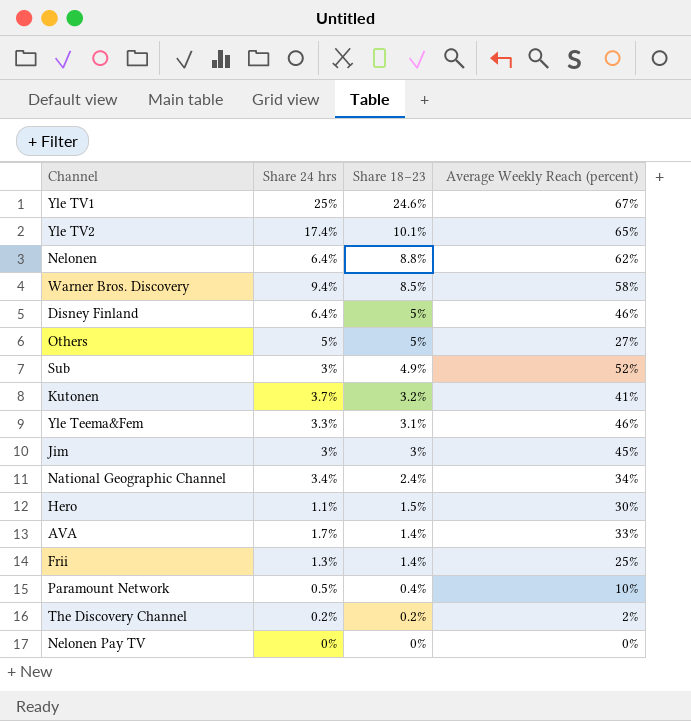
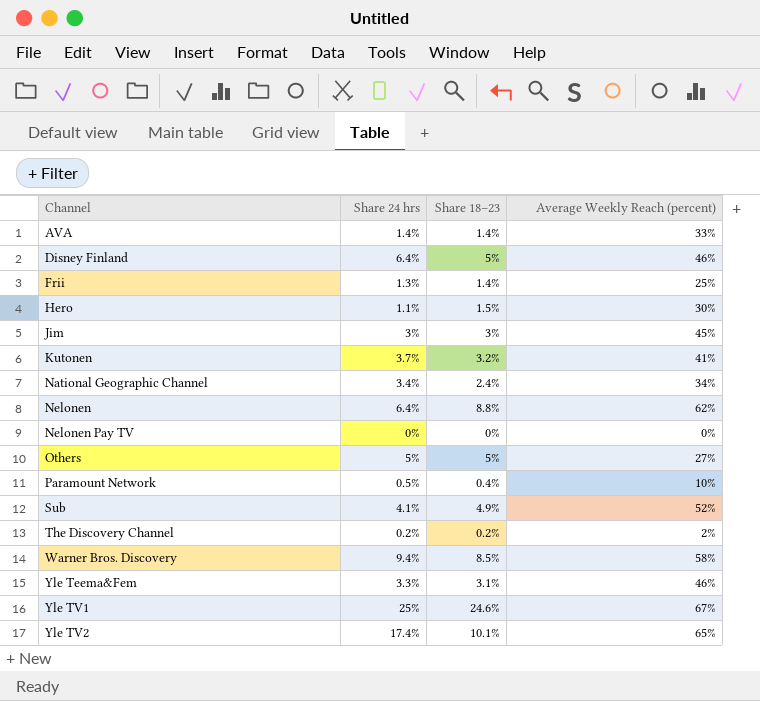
row order: Share 18–23 descending -> Channel ascending
AVA | Share 24 hrs: 1.7% -> 1.4%
Sub | Share 24 hrs: 3% -> 4.1%

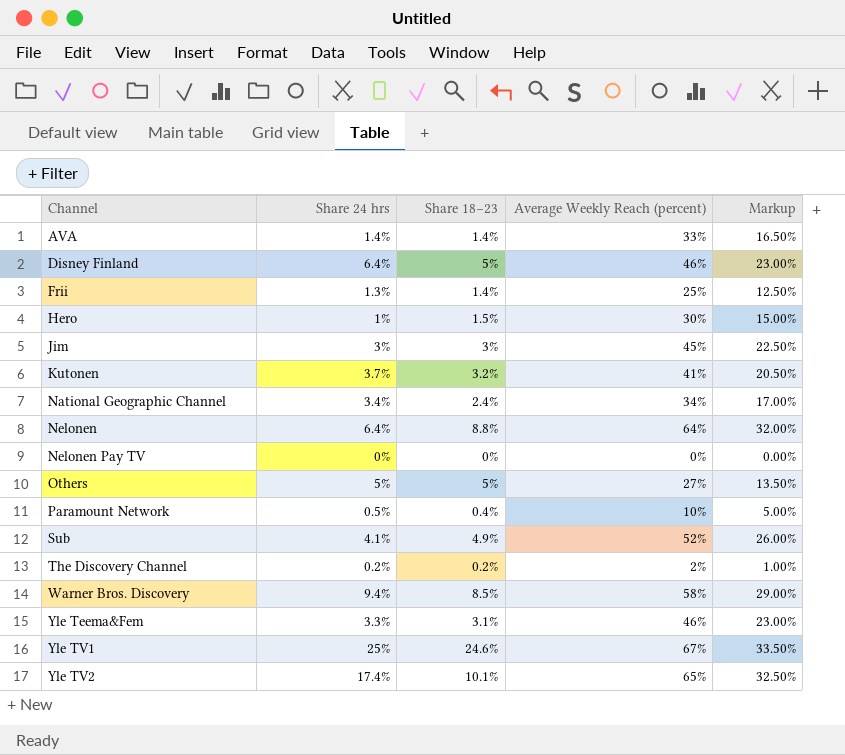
column Markup | formula: none -> [Average Weekly Reach (percent)] * 0.5
Hero | Share 24 hrs: 1.1% -> 1%
Nelonen | Average Weekly Reach (percent): 62% -> 64%

